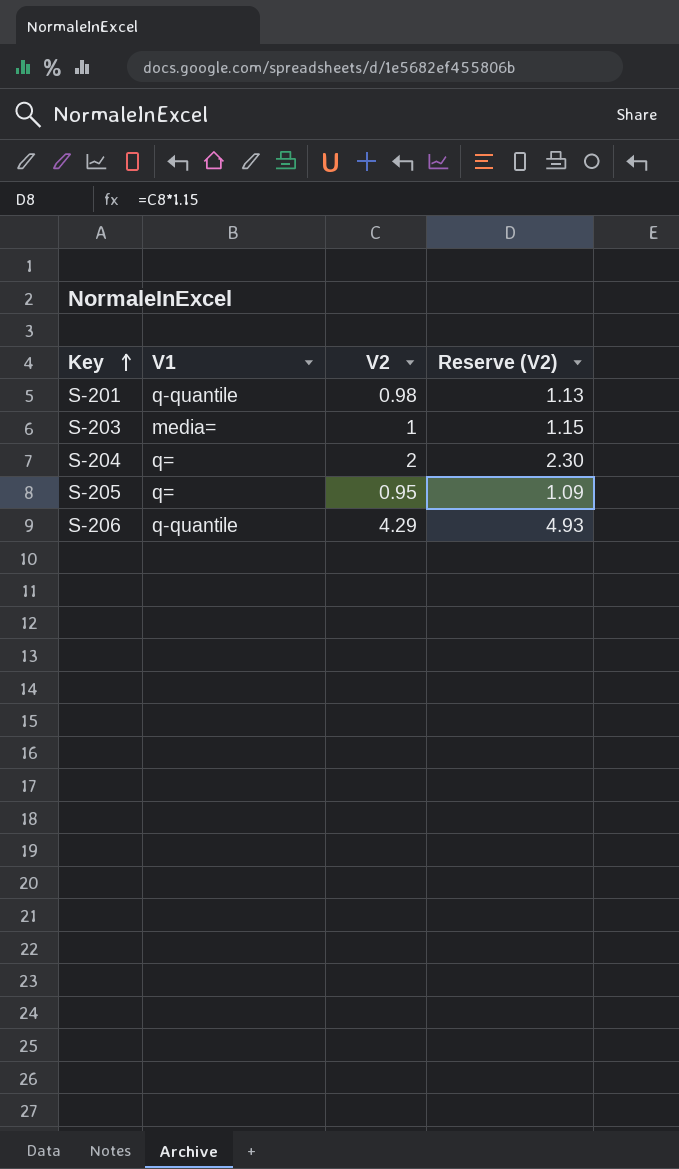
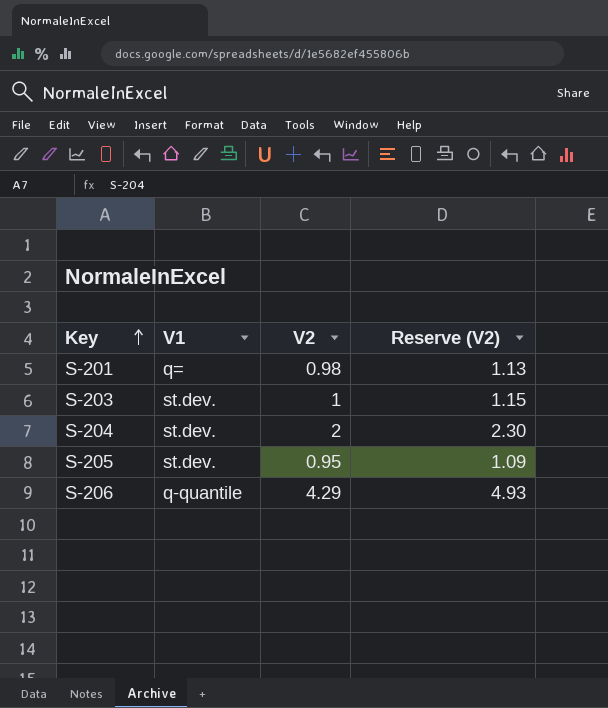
S-201 | V1: q-quantile -> q=
S-203 | V1: media= -> st.dev.
S-204 | V1: q= -> st.dev.
S-205 | V1: q= -> st.dev.

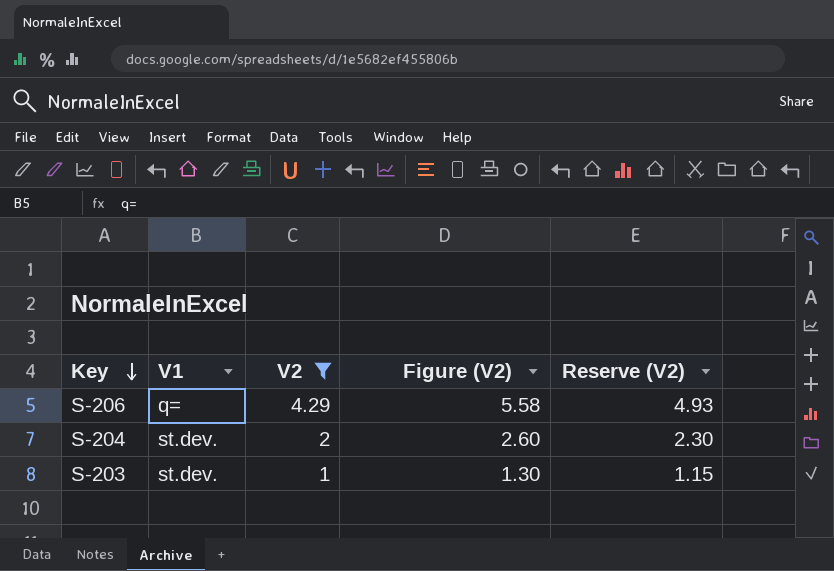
filter: none -> V2 >= 1
row order: Key ascending -> Key descending
column Figure (V2) | formula: none -> [V2] * 1.3
S-206 | V1: q-quantile -> q=

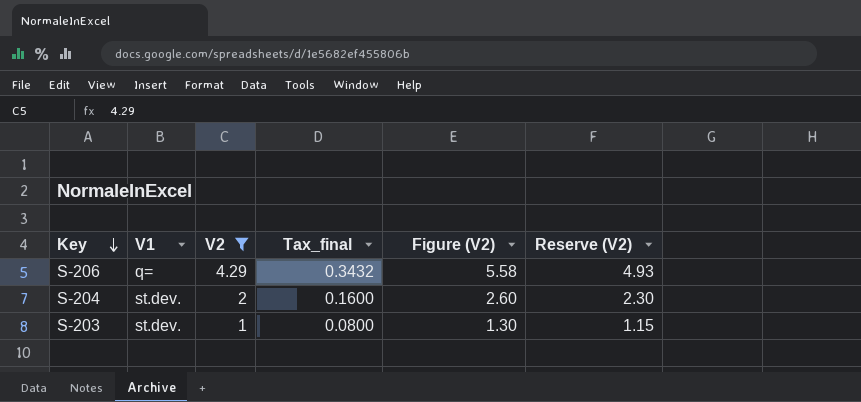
column Tax_final | formula: none -> [V2] * 0.08

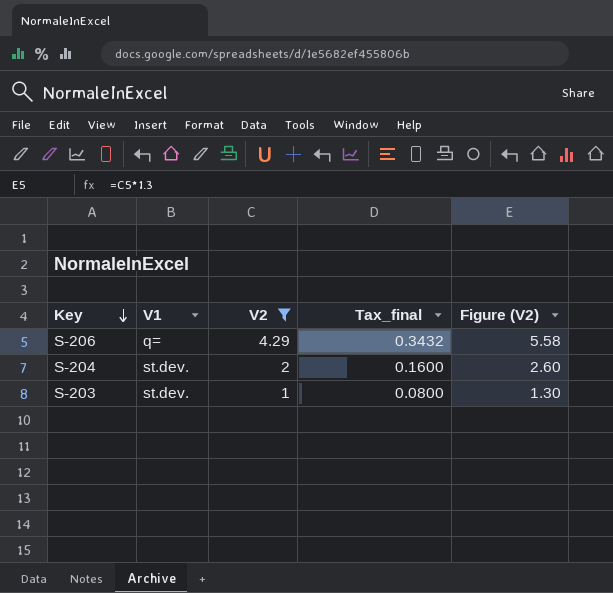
column Reserve (V2) | formula: [V2] * 1.15 -> none

